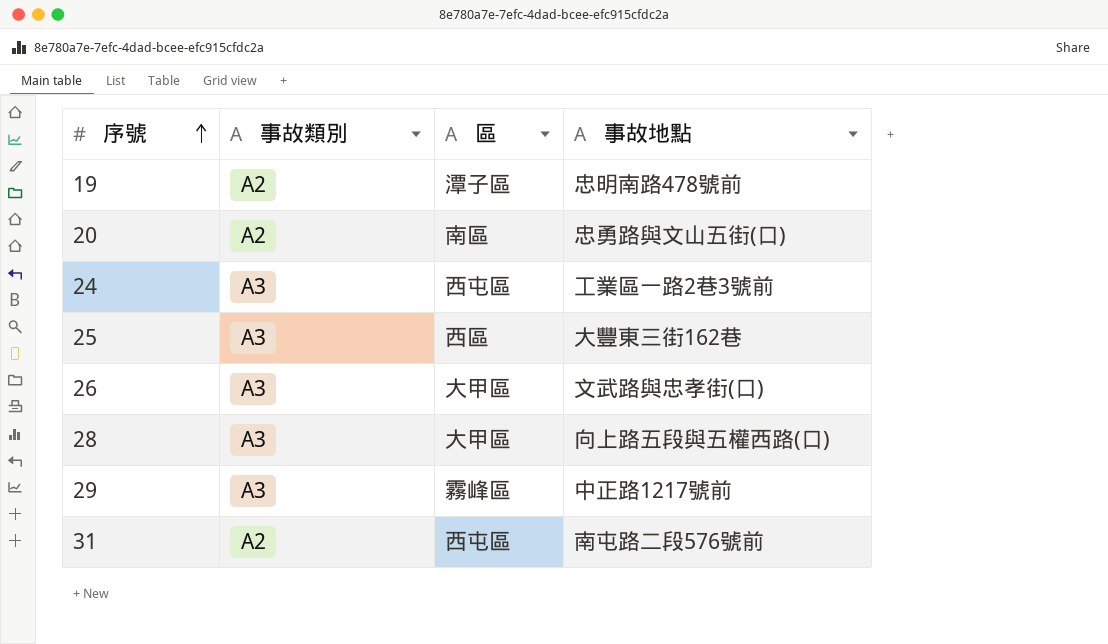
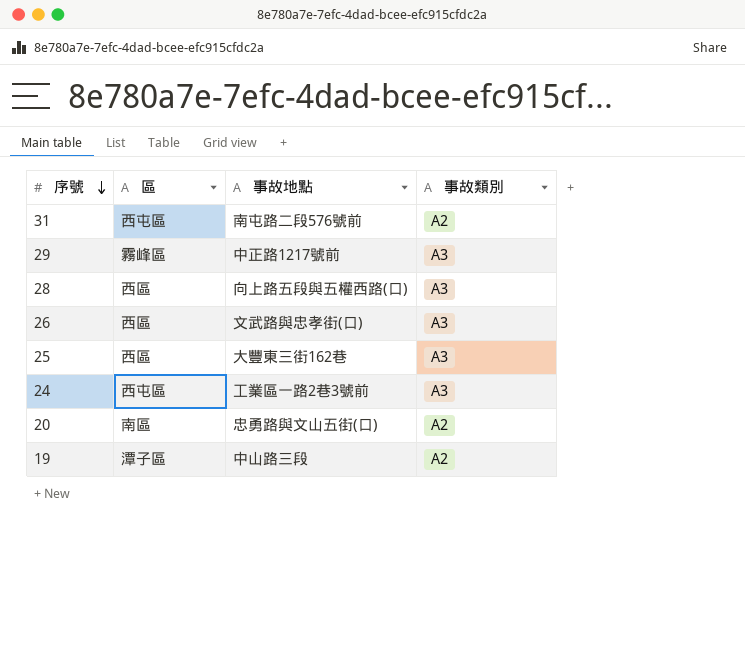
row order: 序號 ascending -> 序號 descending
column 事故類別 | position: 2 -> 4
28 | 區: 大甲區 -> 西區
26 | 區: 大甲區 -> 西區
19 | 事故地點: 忠明南路478號前 -> 中山路三段

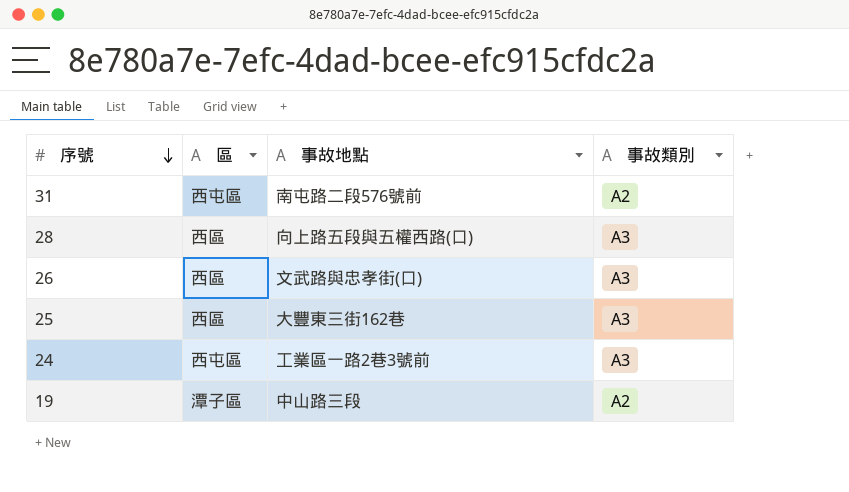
row 29: 霧峰區 | 中正路1217號前 | A3 -> none
row 20: 南區 | 忠勇路與文山五街(口) | A2 -> none

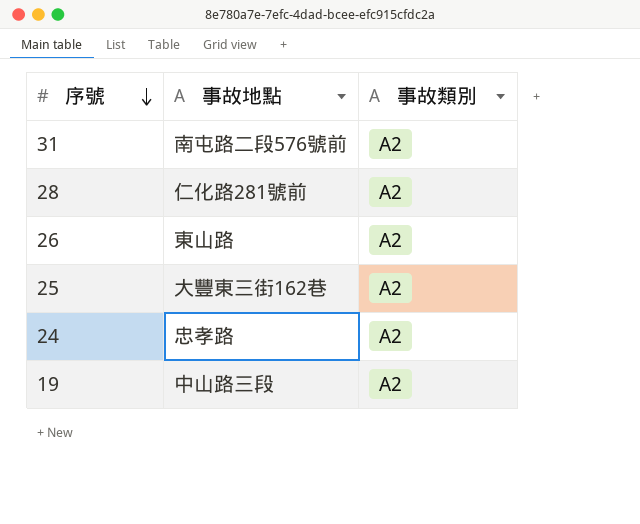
column 區 | position: 2 -> none
28 | 事故地點: 向上路五段與五權西路(口) -> 仁化路281號前
28 | 事故類別: A3 -> A2
26 | 事故地點: 文武路與忠孝街(口) -> 東山路
26 | 事故類別: A3 -> A2
25 | 事故類別: A3 -> A2
24 | 事故地點: 工業區一路2巷3號前 -> 忠孝路
24 | 事故類別: A3 -> A2

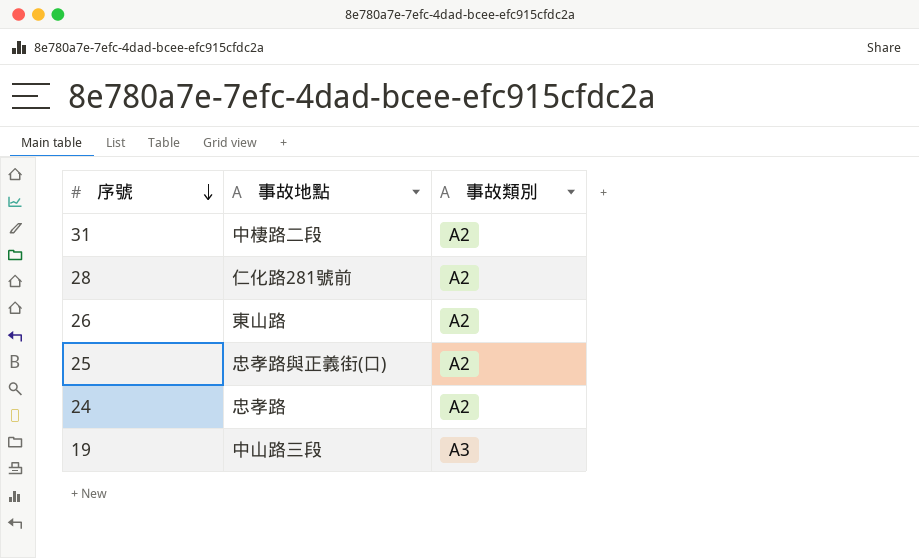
31 | 事故地點: 南屯路二段576號前 -> 中棲路二段
25 | 事故地點: 大豐東三街162巷 -> 忠孝路與正義街(口)
19 | 事故類別: A2 -> A3

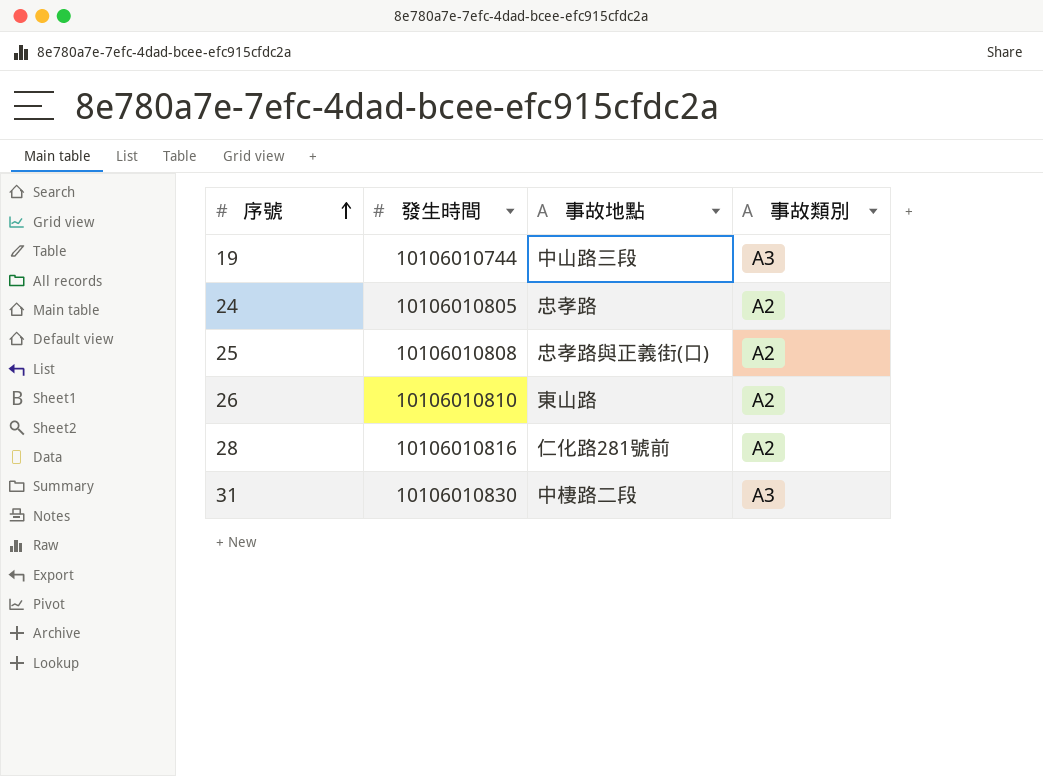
row order: 序號 descending -> 序號 ascending
column 發生時間 | position: none -> 2
31 | 事故類別: A2 -> A3

